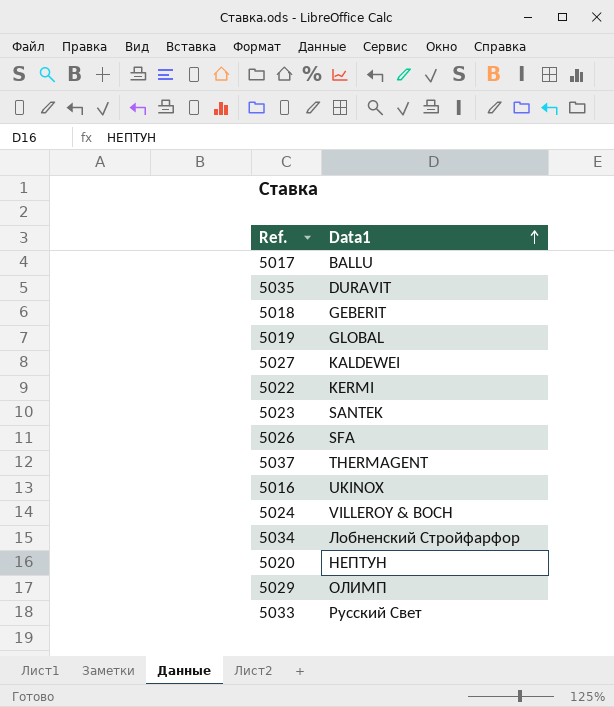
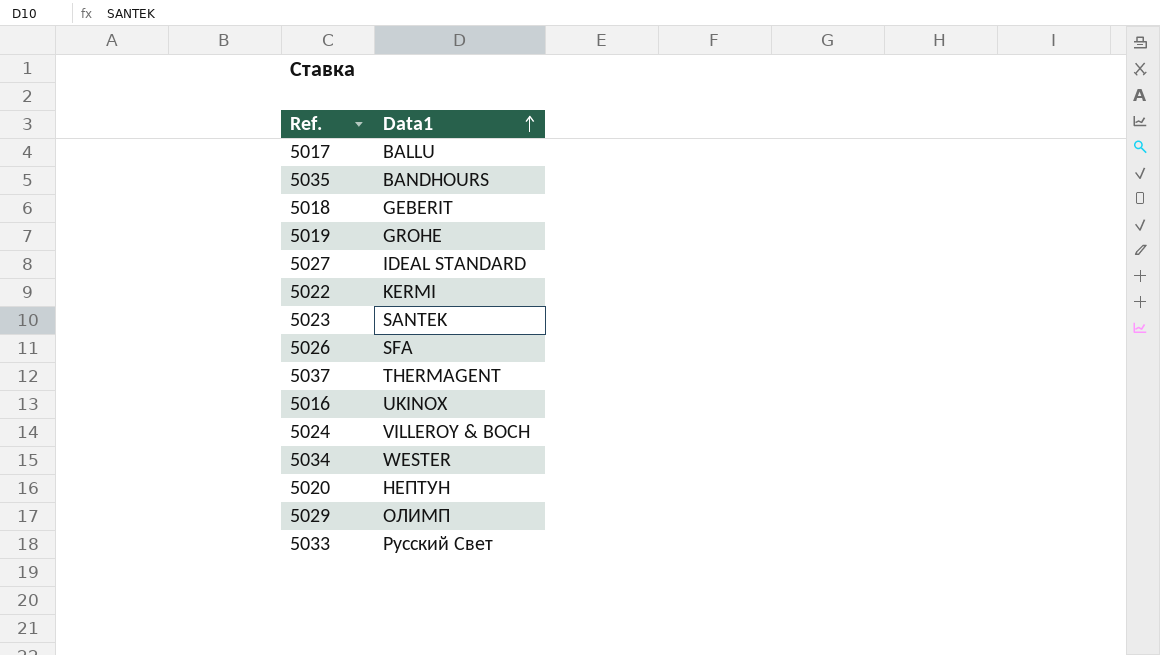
5035 | Data1: DURAVIT -> BANDHOURS
5019 | Data1: GLOBAL -> GROHE
5027 | Data1: KALDEWEI -> IDEAL STANDARD
5034 | Data1: Лобненский Стройфарфор -> WESTER

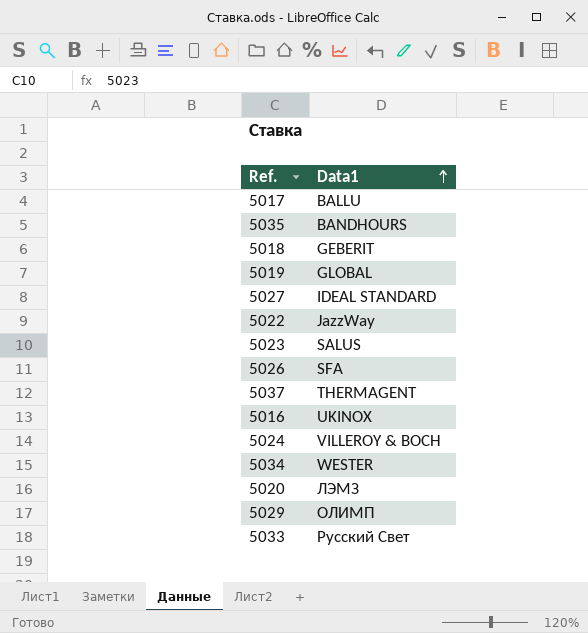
5019 | Data1: GROHE -> GLOBAL
5022 | Data1: KERMI -> JazzWay
5023 | Data1: SANTEK -> SALUS
5020 | Data1: НЕПТУН -> ЛЭМЗ

